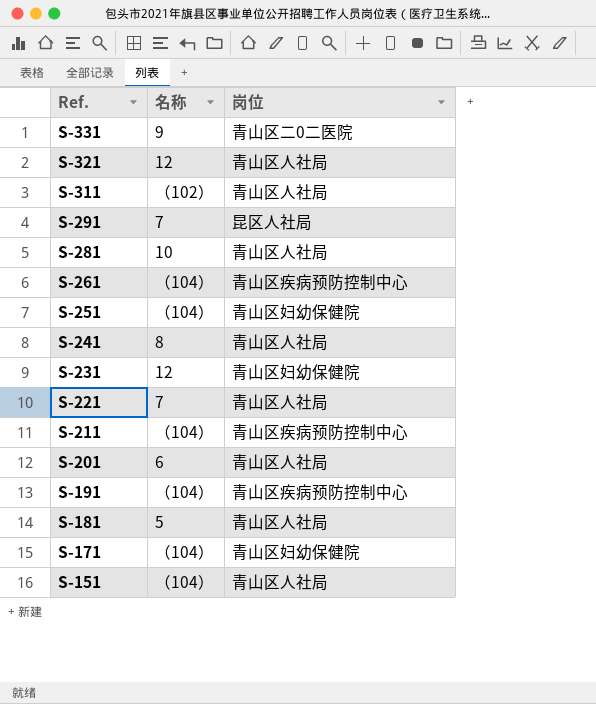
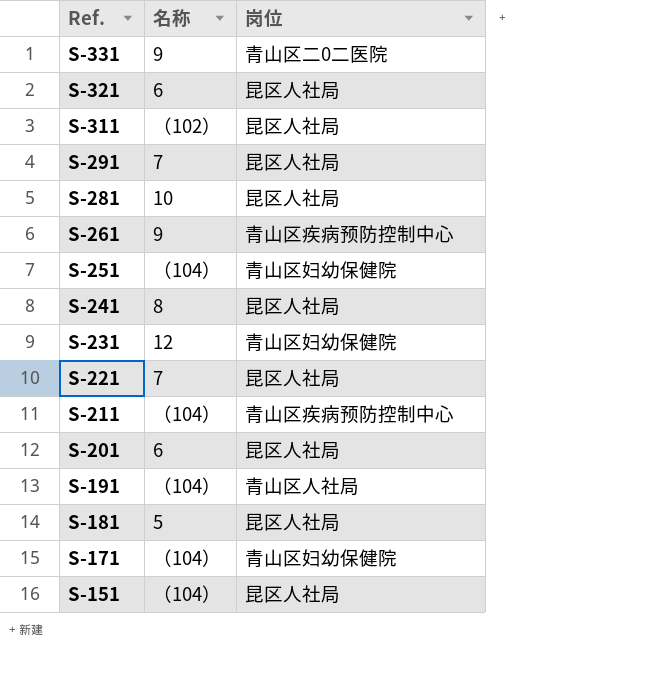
S-321 | 名称: 12 -> 6
S-321 | 岗位: 青山区人社局 -> 昆区人社局
S-311 | 岗位: 青山区人社局 -> 昆区人社局
S-281 | 岗位: 青山区人社局 -> 昆区人社局
S-261 | 名称: （104） -> 9
S-241 | 岗位: 青山区人社局 -> 昆区人社局
S-221 | 岗位: 青山区人社局 -> 昆区人社局
S-201 | 岗位: 青山区人社局 -> 昆区人社局
S-191 | 岗位: 青山区疾病预防控制中心 -> 青山区人社局
S-181 | 岗位: 青山区人社局 -> 昆区人社局
S-151 | 岗位: 青山区人社局 -> 昆区人社局

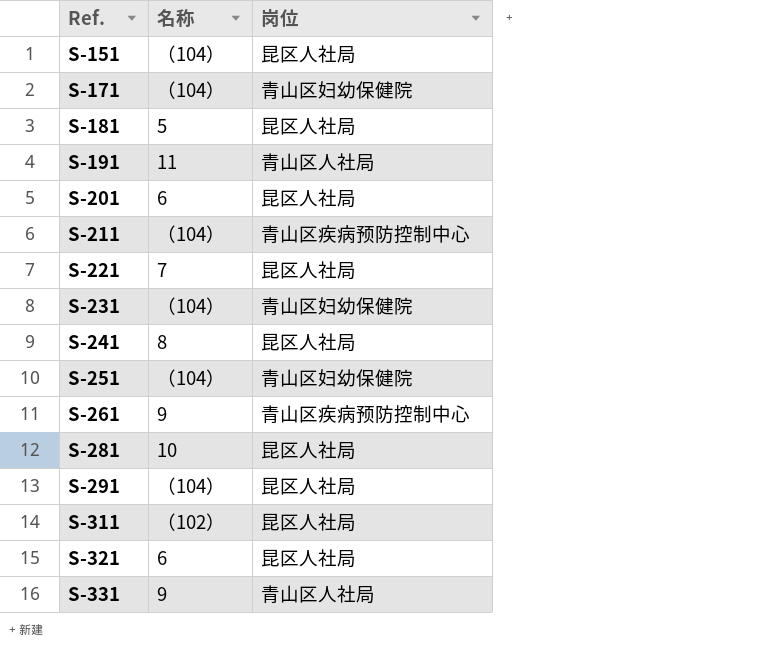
row order: Ref. descending -> Ref. ascending
S-191 | 名称: （104） -> 11
S-231 | 名称: 12 -> （104）
S-291 | 名称: 7 -> （104）
S-331 | 岗位: 青山区二0二医院 -> 青山区人社局

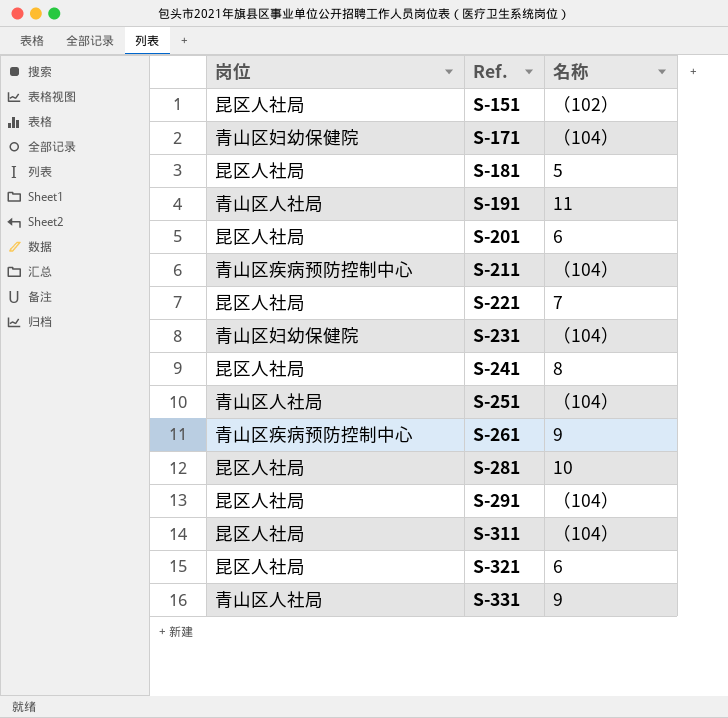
column 岗位 | position: 3 -> 1
S-151 | 名称: （104） -> （102）
S-251 | 岗位: 青山区妇幼保健院 -> 青山区人社局
S-311 | 名称: （102） -> （104）

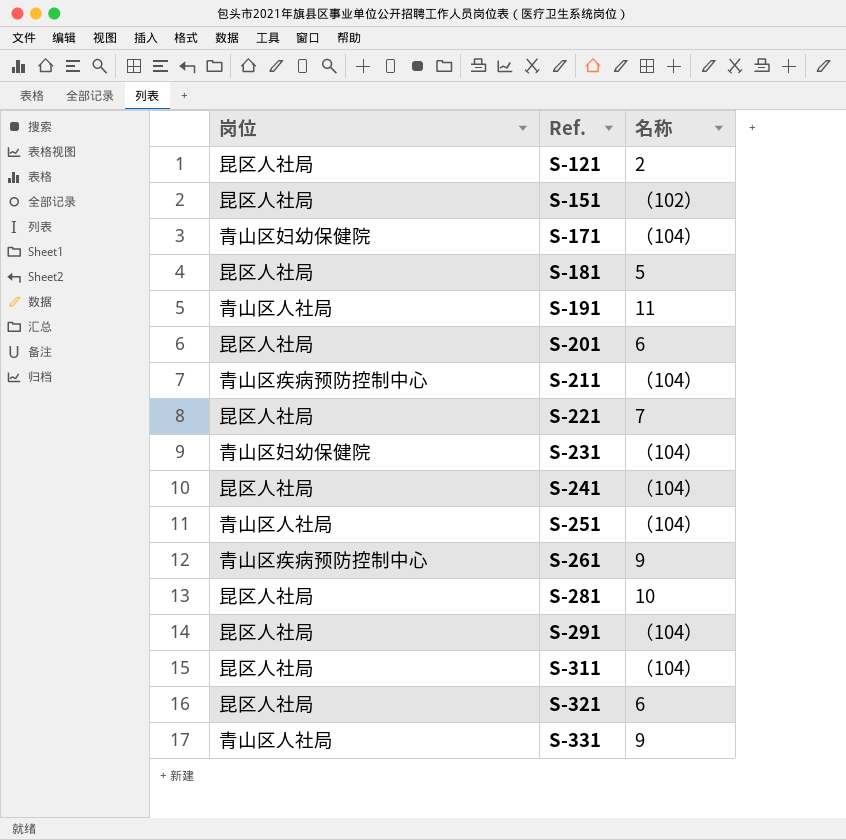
row S-121: none -> 昆区人社局 | 2
S-241 | 名称: 8 -> （104）

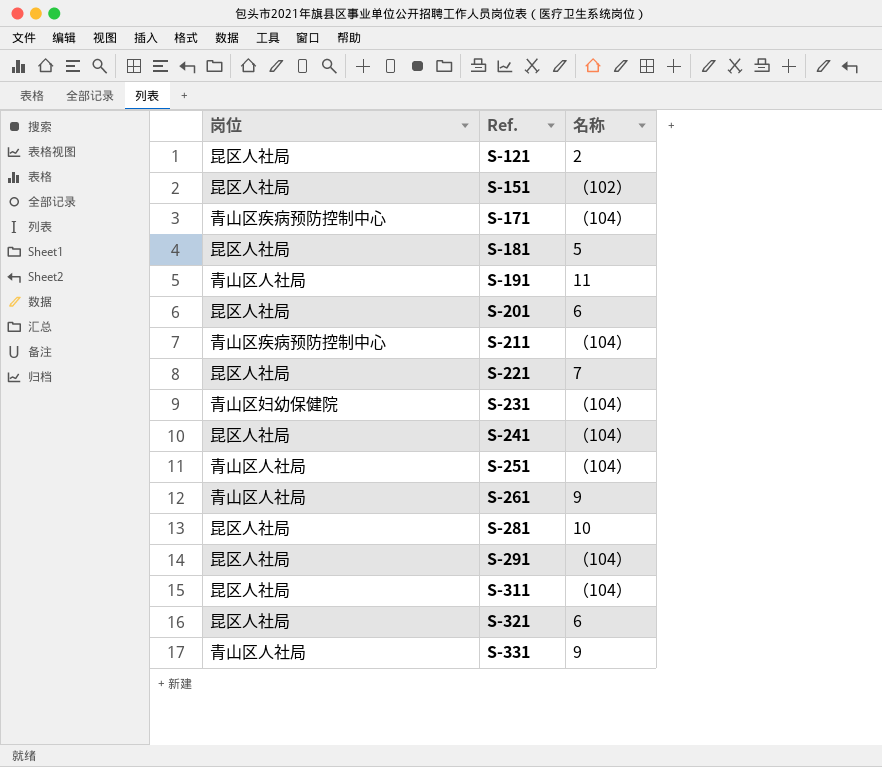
S-171 | 岗位: 青山区妇幼保健院 -> 青山区疾病预防控制中心
S-261 | 岗位: 青山区疾病预防控制中心 -> 青山区人社局

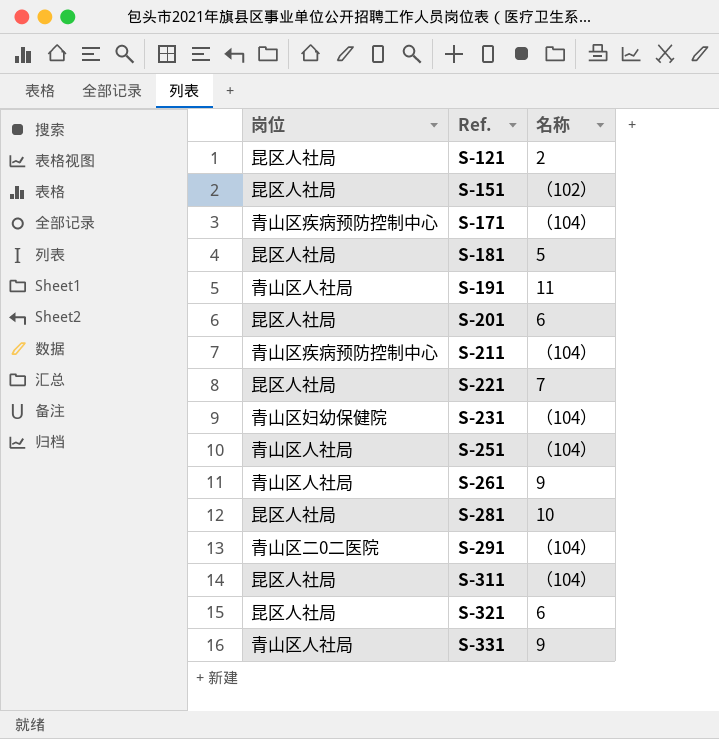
row S-241: 昆区人社局 | （104） -> none
S-291 | 岗位: 昆区人社局 -> 青山区二0二医院

